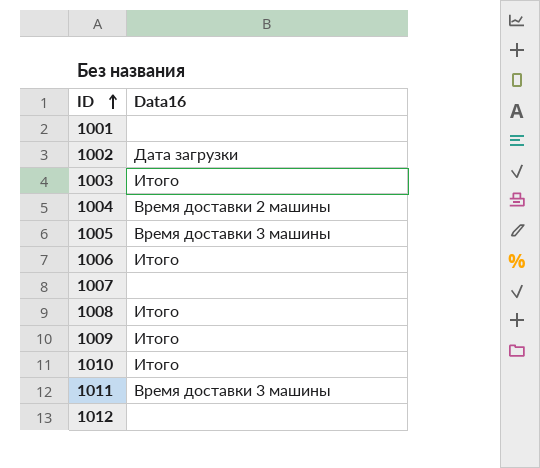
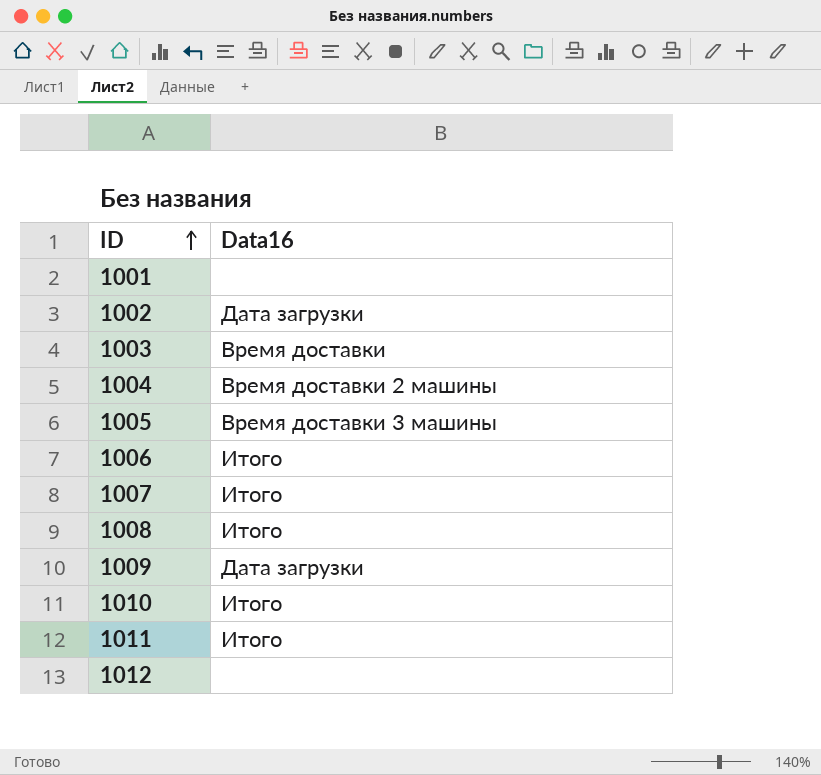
1003 | Data16: Итого -> Время доставки
1007 | Data16: none -> Итого
1009 | Data16: Итого -> Дата загрузки
1011 | Data16: Время доставки 3 машины -> Итого

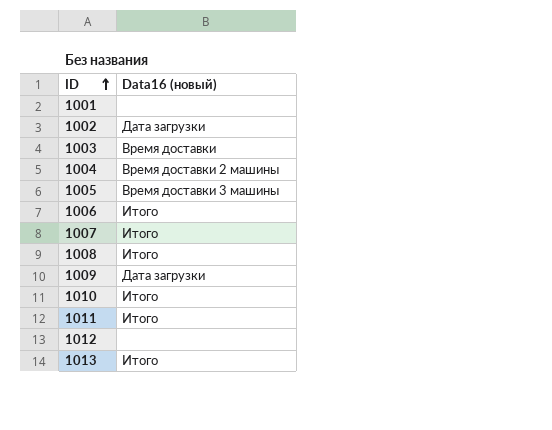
column name: Data16 -> Data16 (новый)
row 1013: none -> Итого

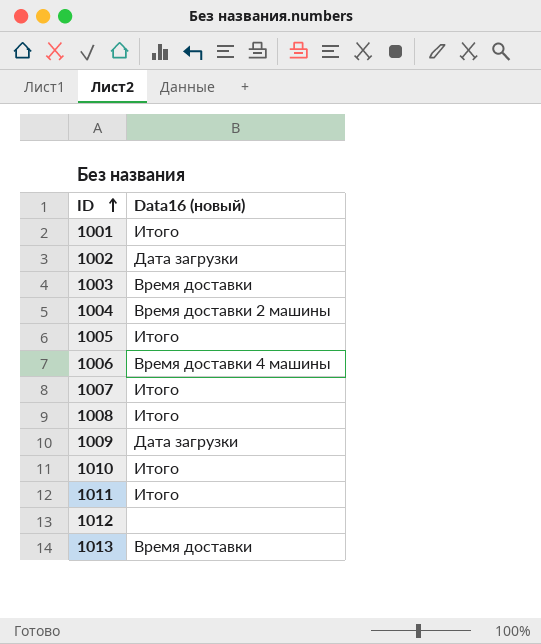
1001 | Data16 (новый): none -> Итого
1005 | Data16 (новый): Время доставки 3 машины -> Итого
1006 | Data16 (новый): Итого -> Время доставки 4 машины
1013 | Data16 (новый): Итого -> Время доставки

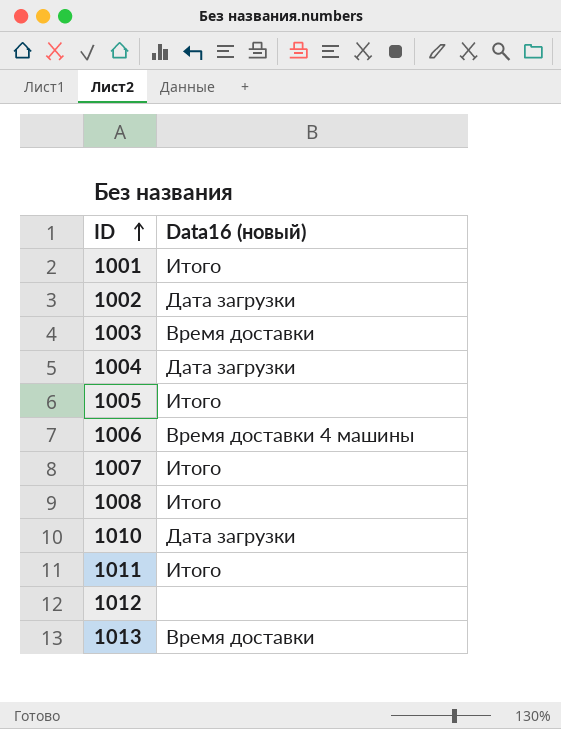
row 1009: Дата загрузки -> none
1004 | Data16 (новый): Время доставки 2 машины -> Дата загрузки
1010 | Data16 (новый): Итого -> Дата загрузки

